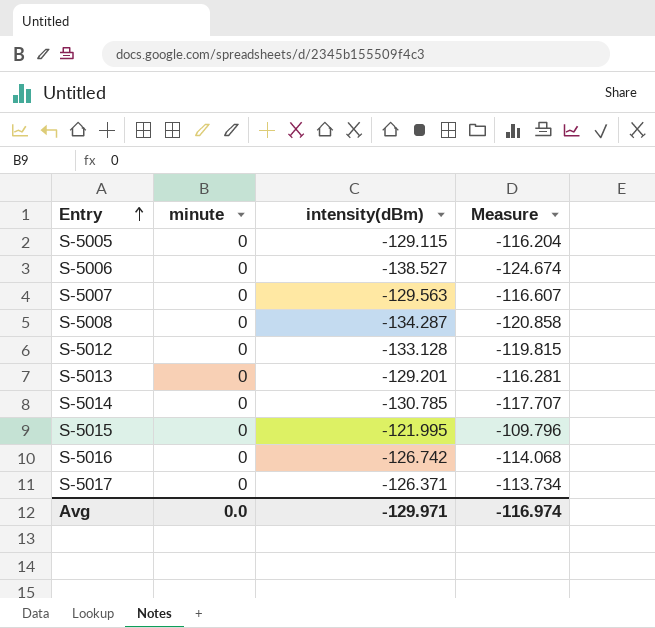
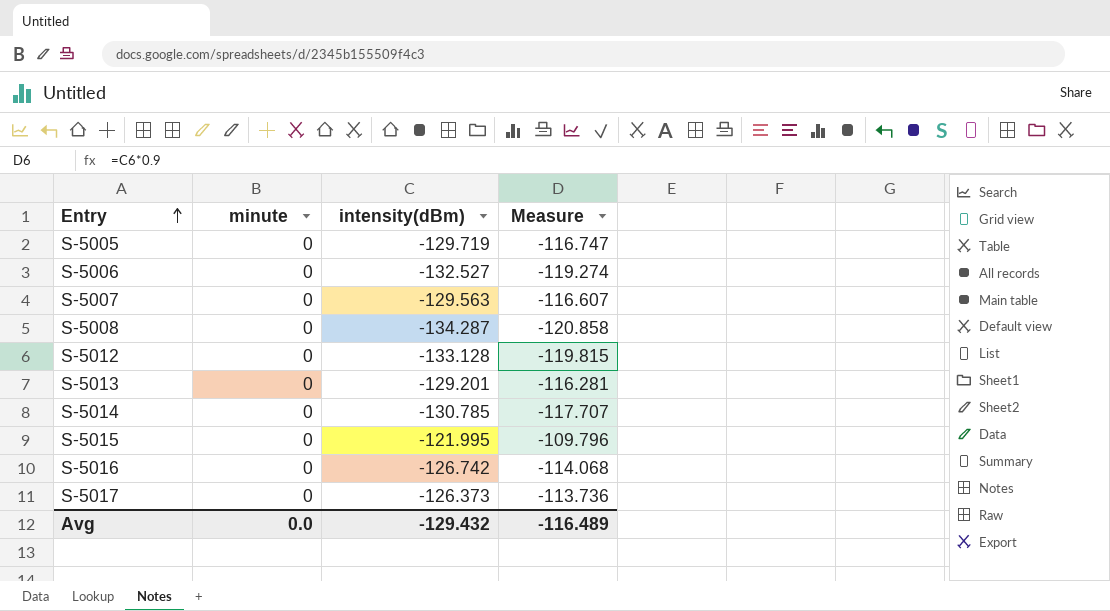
S-5005 | intensity(dBm): -129.115 -> -129.719
S-5005 | Measure: -116.204 -> -116.747
S-5006 | intensity(dBm): -138.527 -> -132.527
S-5006 | Measure: -124.674 -> -119.274
S-5017 | intensity(dBm): -126.371 -> -126.373
S-5017 | Measure: -113.734 -> -113.736
Avg | intensity(dBm): -129.971 -> -129.432
Avg | Measure: -116.974 -> -116.489

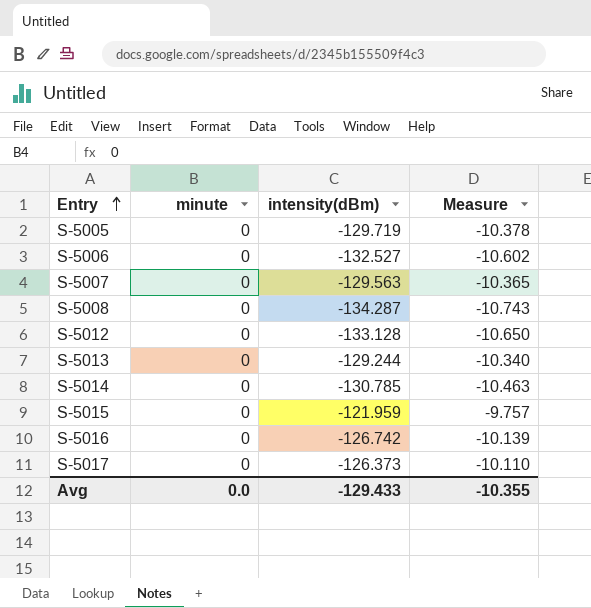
column Measure | formula: [intensity(dBm)] * 0.9 -> [intensity(dBm)] * 0.08
S-5013 | intensity(dBm): -129.201 -> -129.244
S-5015 | intensity(dBm): -121.995 -> -121.959
Avg | intensity(dBm): -129.432 -> -129.433
Avg | Measure: -116.489 -> -10.355

